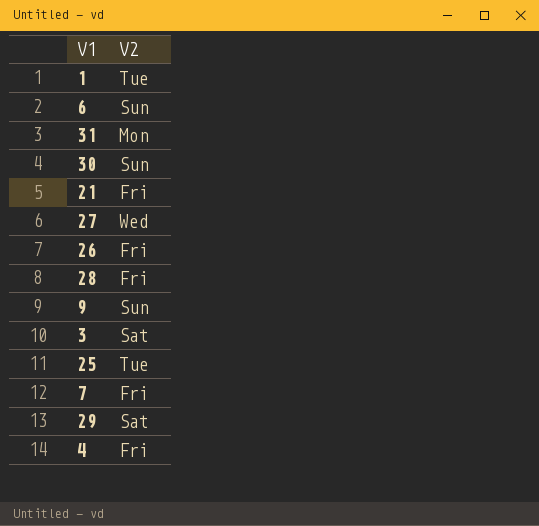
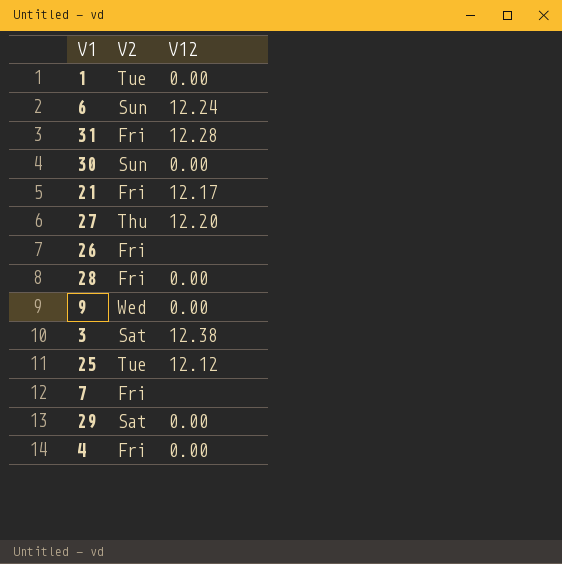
column V12 | position: none -> 3
31 | V2: Mon -> Fri
27 | V2: Wed -> Thu
9 | V2: Sun -> Wed

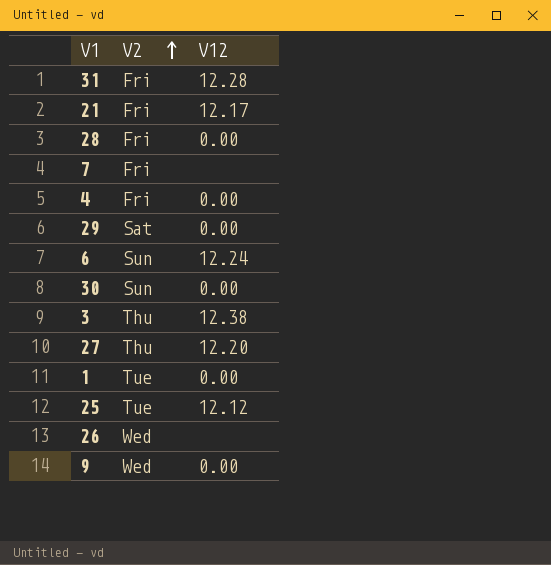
row order: none -> V2 ascending
3 | V2: Sat -> Thu
26 | V2: Fri -> Wed

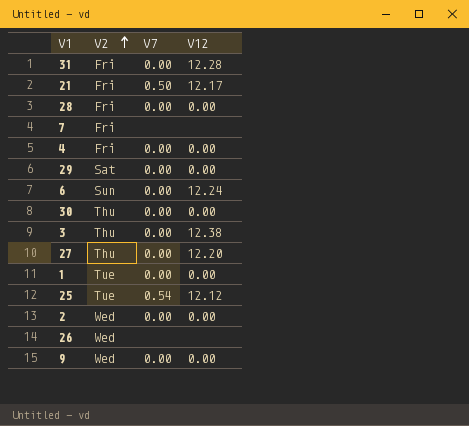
column V7 | position: none -> 3
30 | V2: Sun -> Thu
row 2: none -> Wed | 0.00 | 0.00

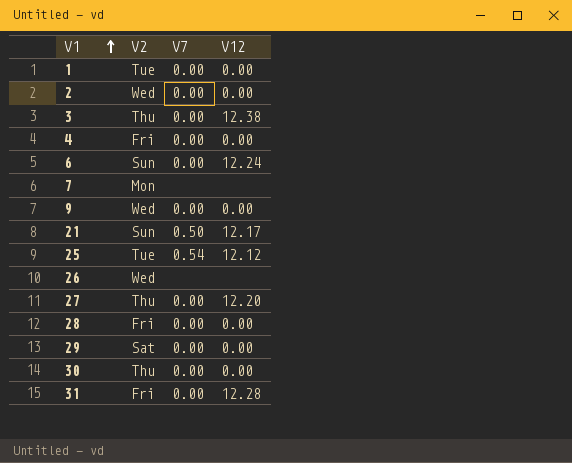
row order: V2 ascending -> V1 ascending
7 | V2: Fri -> Mon
21 | V2: Fri -> Sun

